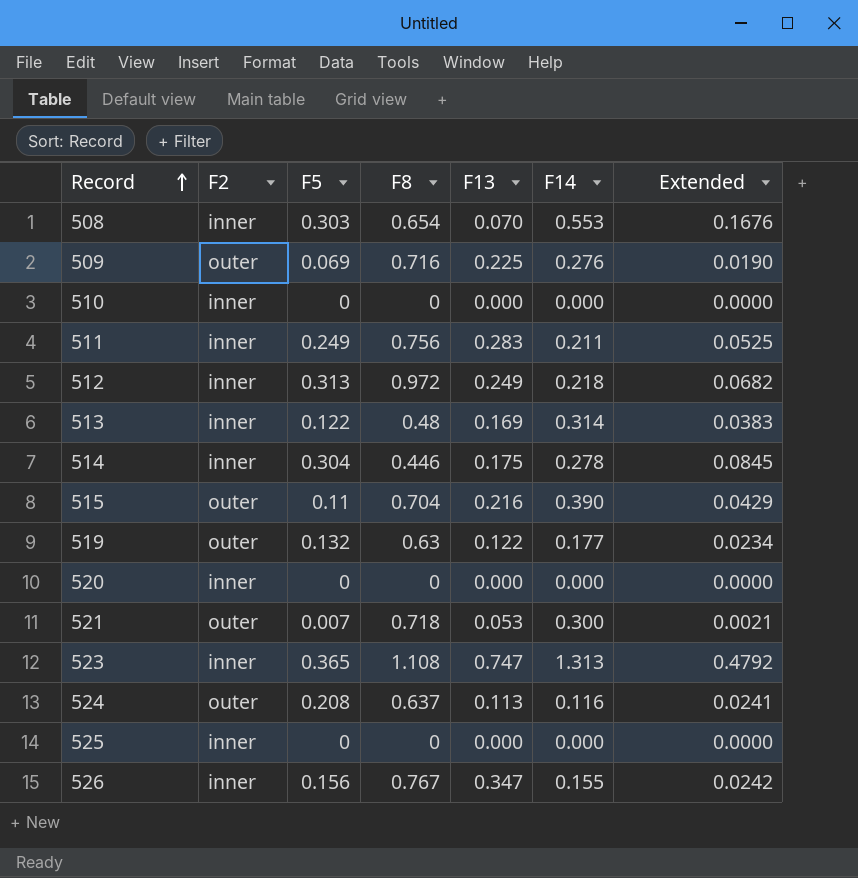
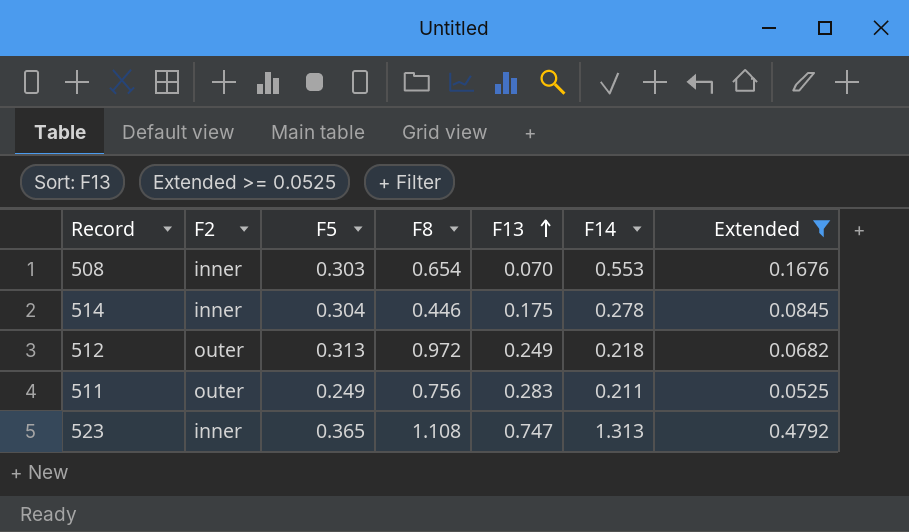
filter: none -> Extended >= 0.0525
row order: Record ascending -> F13 ascending
512 | F2: inner -> outer
511 | F2: inner -> outer

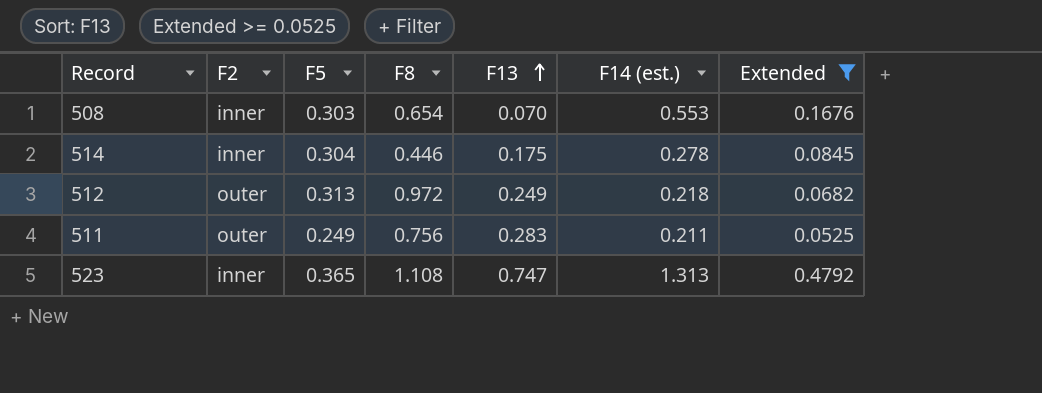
column name: F14 -> F14 (est.)

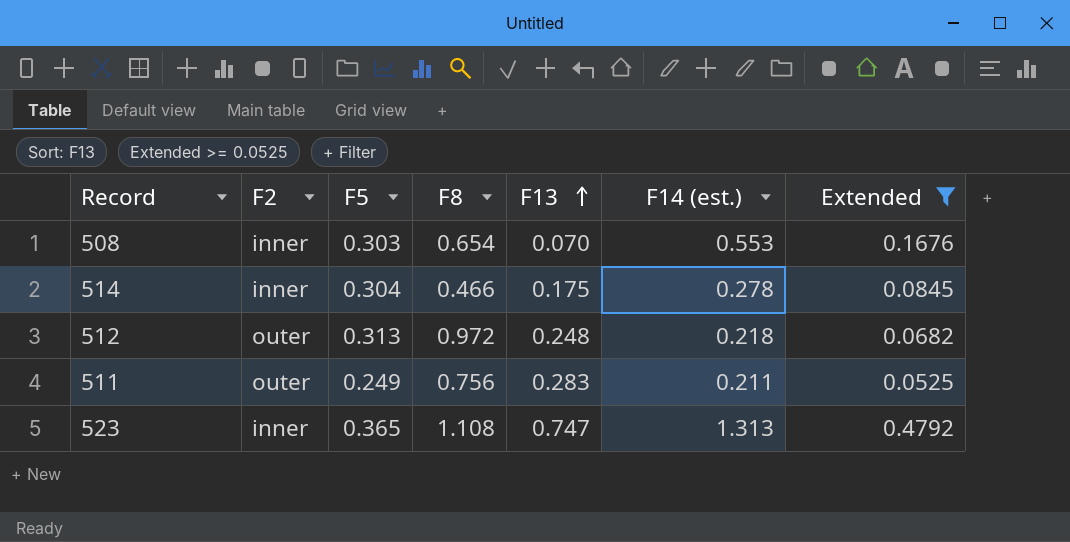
514 | F8: 0.446 -> 0.466
512 | F13: 0.249 -> 0.248

